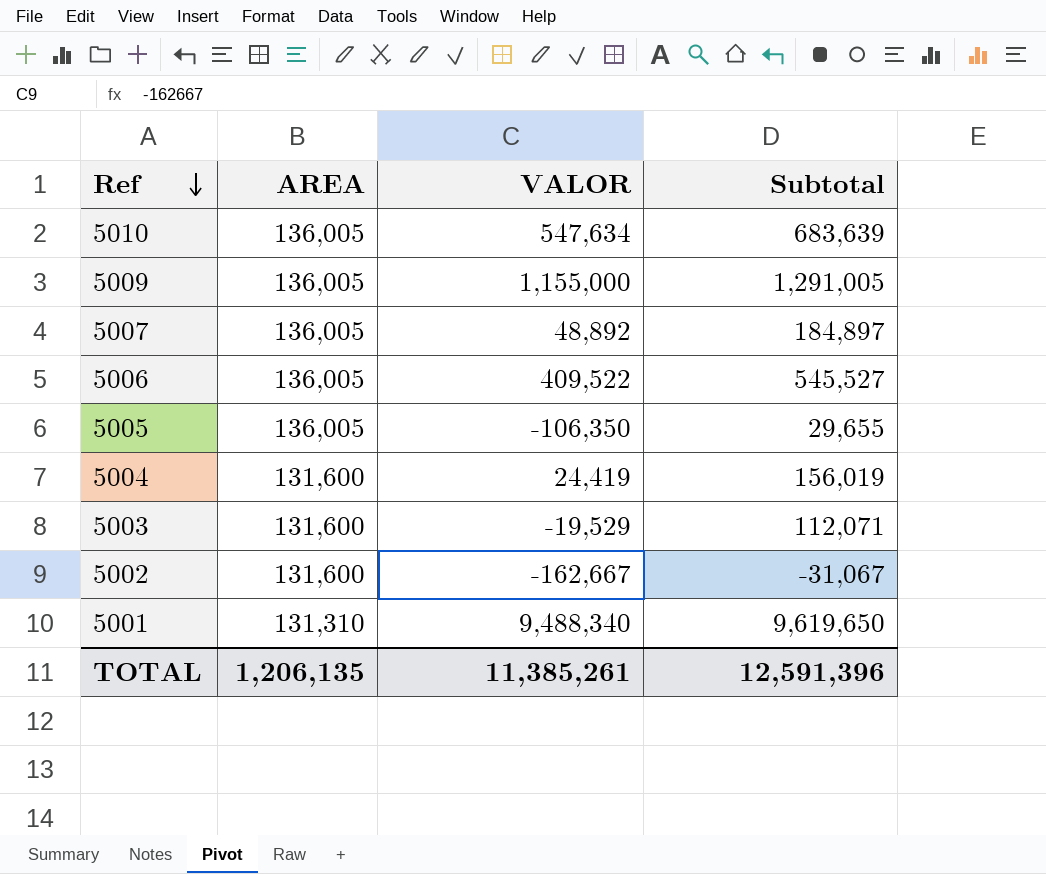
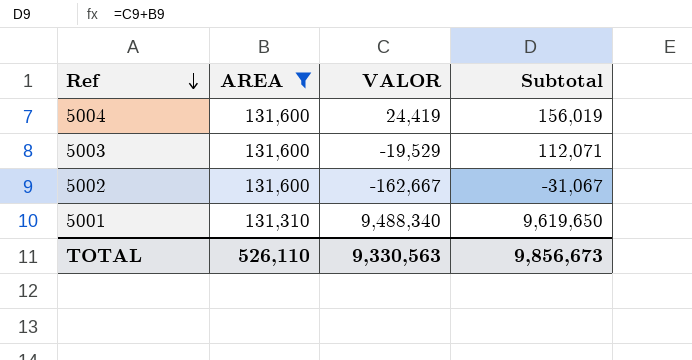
filter: none -> AREA != 136,005
TOTAL | AREA: 1,206,135 -> 526,110
TOTAL | VALOR: 11,385,261 -> 9,330,563
TOTAL | Subtotal: 12,591,396 -> 9,856,673

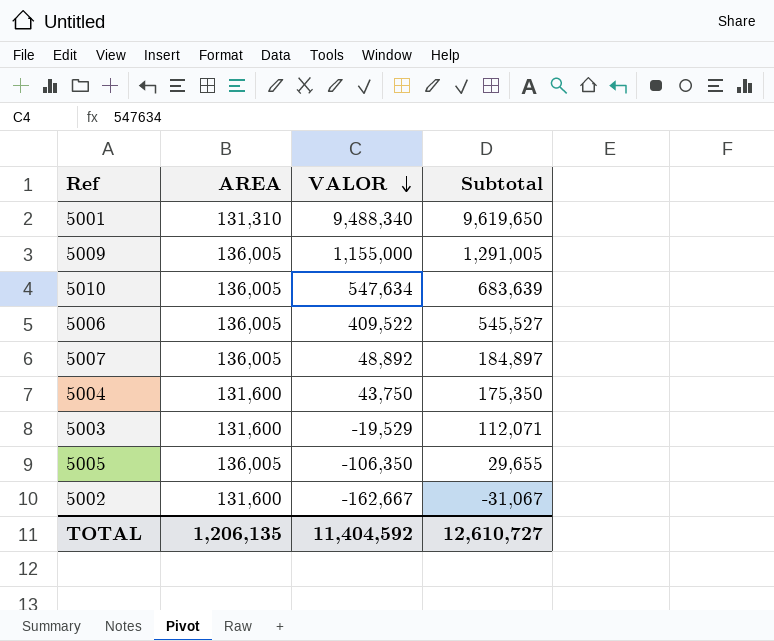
filter: AREA != 136,005 -> none
row order: Ref descending -> VALOR descending
5004 | VALOR: 24,419 -> 43,750
5004 | Subtotal: 156,019 -> 175,350
TOTAL | AREA: 526,110 -> 1,206,135
TOTAL | VALOR: 9,330,563 -> 11,404,592
TOTAL | Subtotal: 9,856,673 -> 12,610,727

